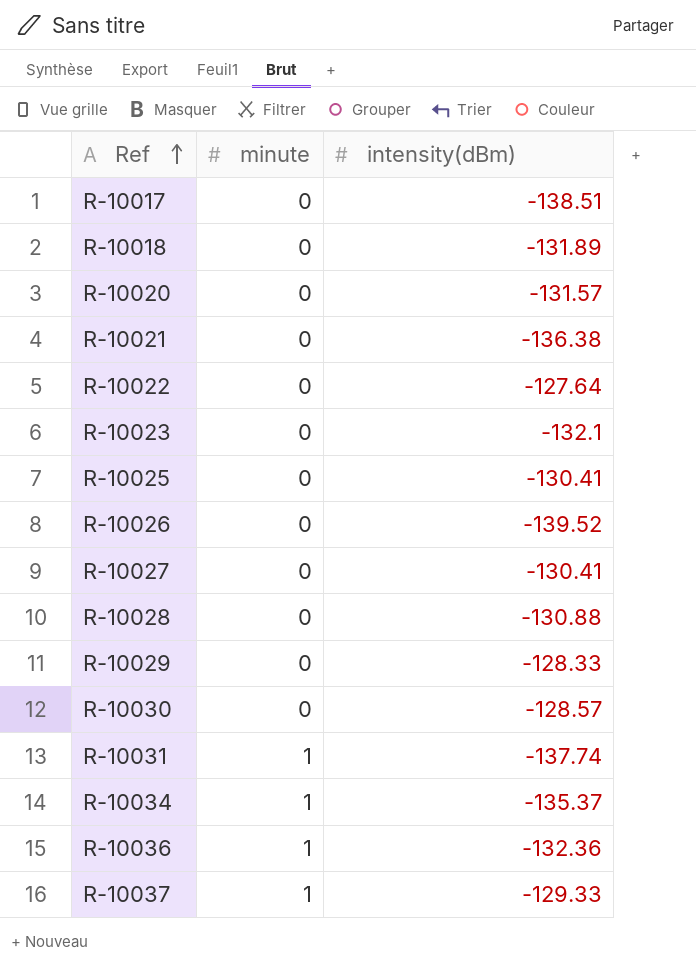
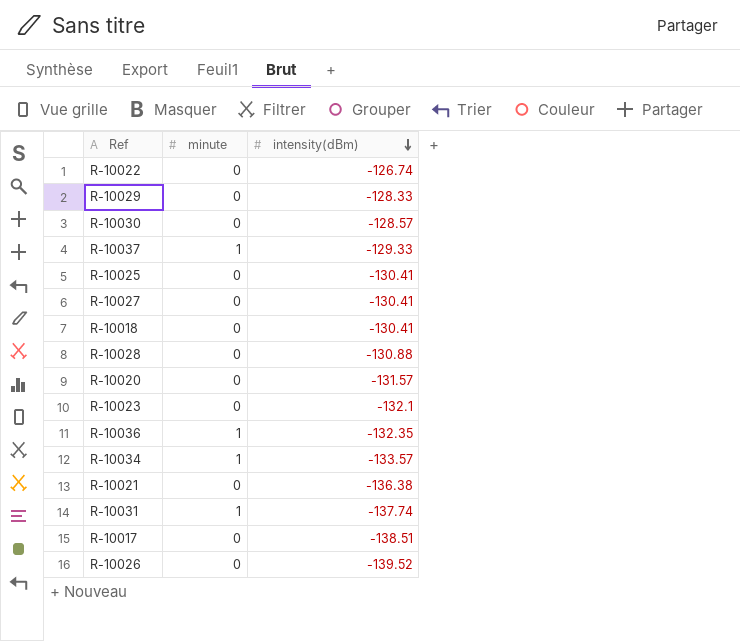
row order: Ref ascending -> intensity(dBm) descending
R-10022 | intensity(dBm): -127.64 -> -126.74
R-10018 | intensity(dBm): -131.89 -> -130.41
R-10036 | intensity(dBm): -132.36 -> -132.35
R-10034 | intensity(dBm): -135.37 -> -133.57

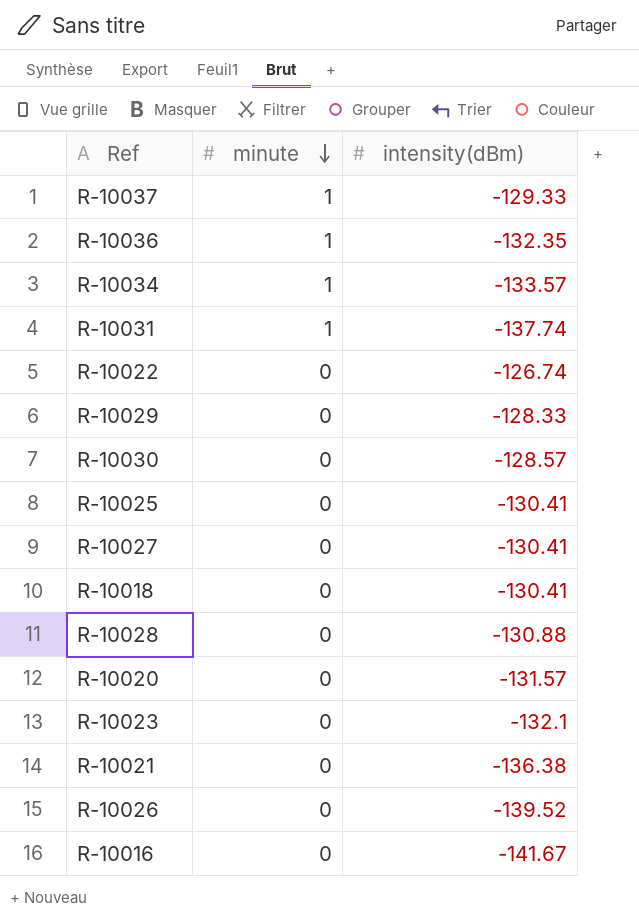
row order: intensity(dBm) descending -> minute descending
row R-10017: 0 | -138.51 -> none
row R-10016: none -> 0 | -141.67

